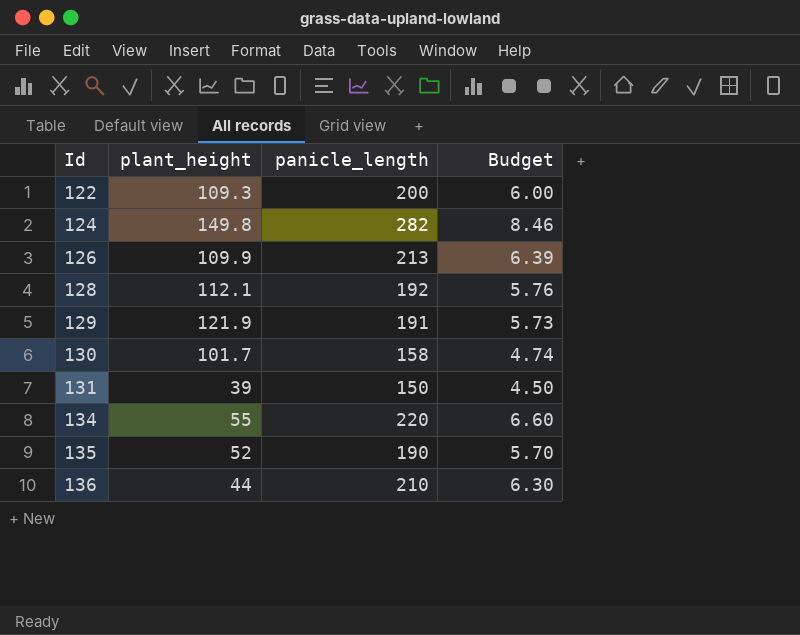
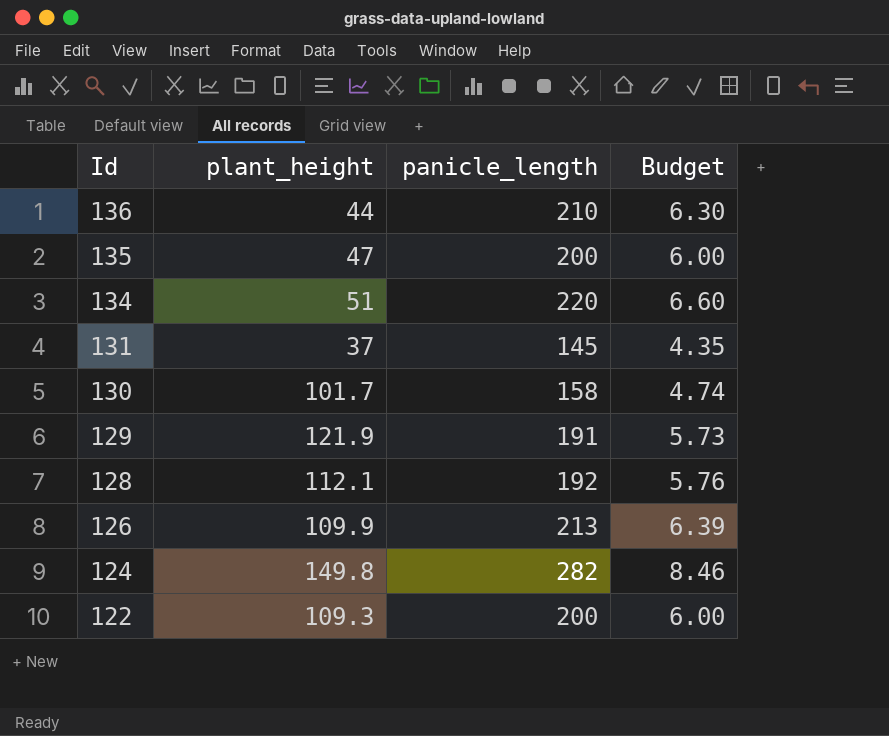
row order: Id ascending -> Id descending
135 | plant_height: 52 -> 47
135 | panicle_length: 190 -> 200
135 | Budget: 5.70 -> 6.00
134 | plant_height: 55 -> 51
131 | plant_height: 39 -> 37
131 | panicle_length: 150 -> 145
131 | Budget: 4.50 -> 4.35

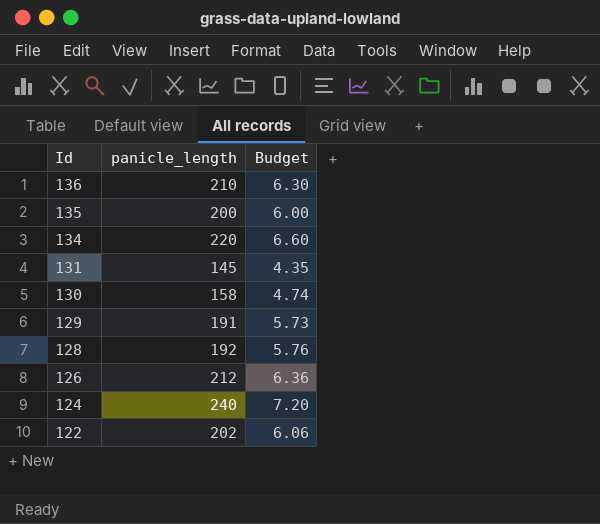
column plant_height | position: 2 -> none
126 | panicle_length: 213 -> 212
126 | Budget: 6.39 -> 6.36
124 | panicle_length: 282 -> 240
124 | Budget: 8.46 -> 7.20
122 | panicle_length: 200 -> 202
122 | Budget: 6.00 -> 6.06

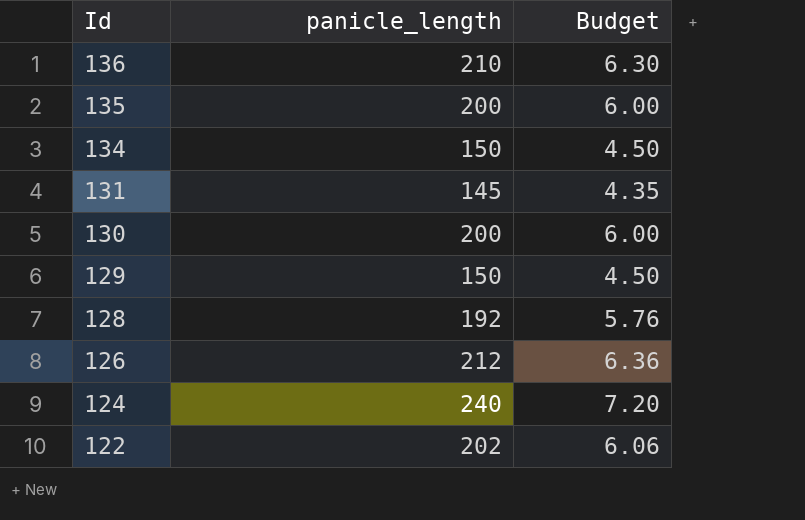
134 | panicle_length: 220 -> 150
134 | Budget: 6.60 -> 4.50
130 | panicle_length: 158 -> 200
130 | Budget: 4.74 -> 6.00
129 | panicle_length: 191 -> 150
129 | Budget: 5.73 -> 4.50

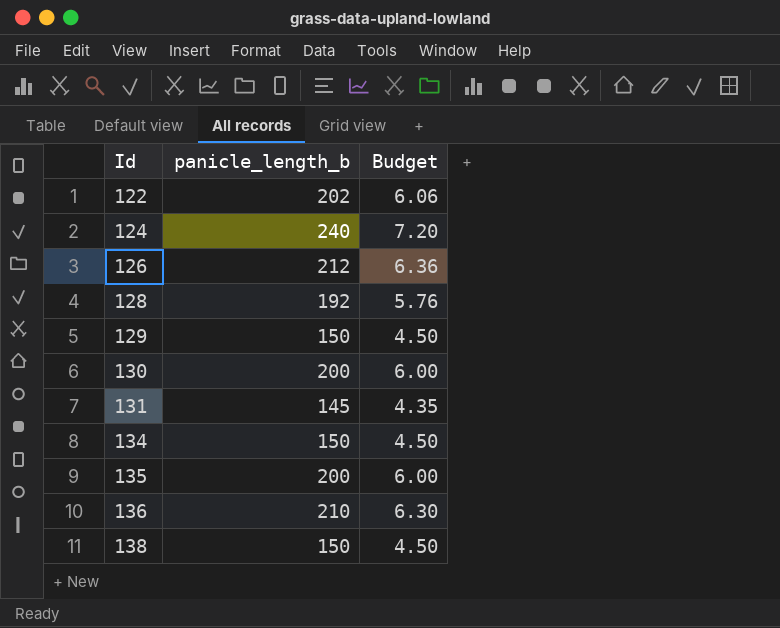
row order: Id descending -> Id ascending
column name: panicle_length -> panicle_length_b
row 138: none -> 150 | 4.50

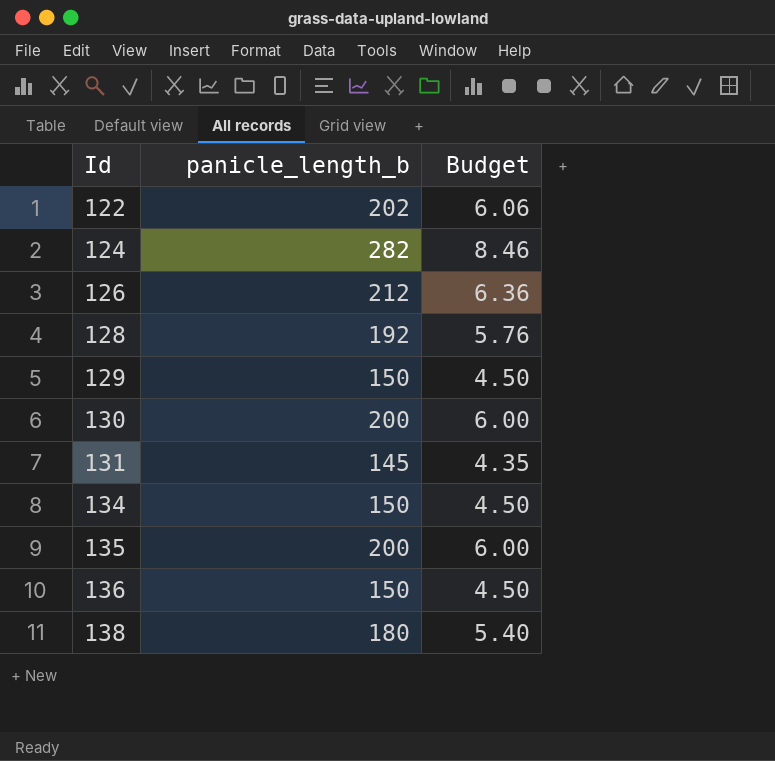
124 | panicle_length_b: 240 -> 282
124 | Budget: 7.20 -> 8.46
136 | panicle_length_b: 210 -> 150
136 | Budget: 6.30 -> 4.50
138 | panicle_length_b: 150 -> 180
138 | Budget: 4.50 -> 5.40

